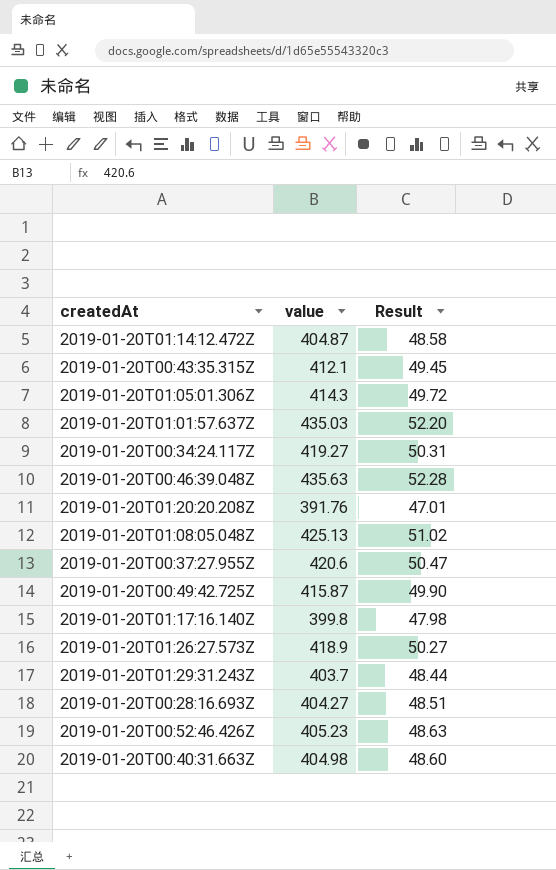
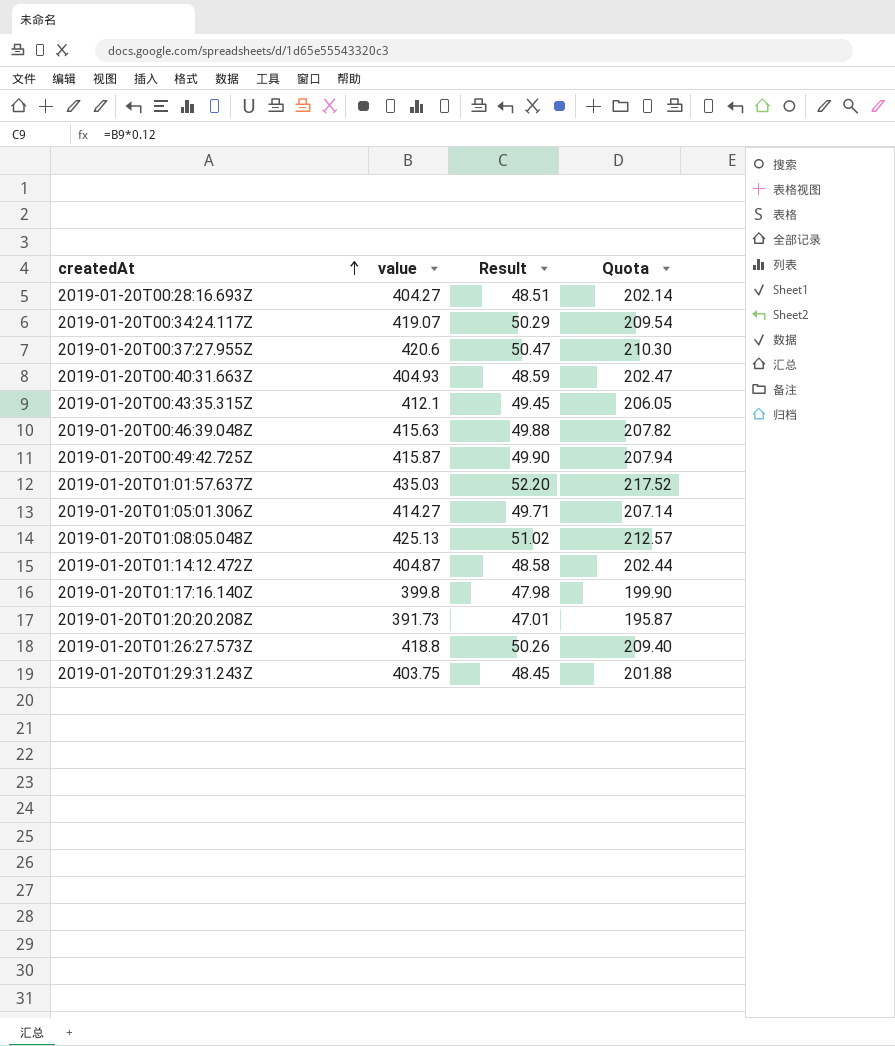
row order: none -> createdAt ascending
column Quota | formula: none -> [value] * 0.5
row 2019-01-20T00:52:46.426Z: 405.23 | 48.63 -> none
2019-01-20T00:34:24.117Z | value: 419.27 -> 419.07
2019-01-20T00:34:24.117Z | Result: 50.31 -> 50.29
2019-01-20T00:40:31.663Z | value: 404.98 -> 404.93
2019-01-20T00:40:31.663Z | Result: 48.60 -> 48.59
2019-01-20T00:46:39.048Z | value: 435.63 -> 415.63
2019-01-20T00:46:39.048Z | Result: 52.28 -> 49.88
2019-01-20T01:05:01.306Z | value: 414.3 -> 414.27
2019-01-20T01:05:01.306Z | Result: 49.72 -> 49.71
2019-01-20T01:20:20.208Z | value: 391.76 -> 391.73
2019-01-20T01:26:27.573Z | value: 418.9 -> 418.8
2019-01-20T01:26:27.573Z | Result: 50.27 -> 50.26
2019-01-20T01:29:31.243Z | value: 403.7 -> 403.75
2019-01-20T01:29:31.243Z | Result: 48.44 -> 48.45

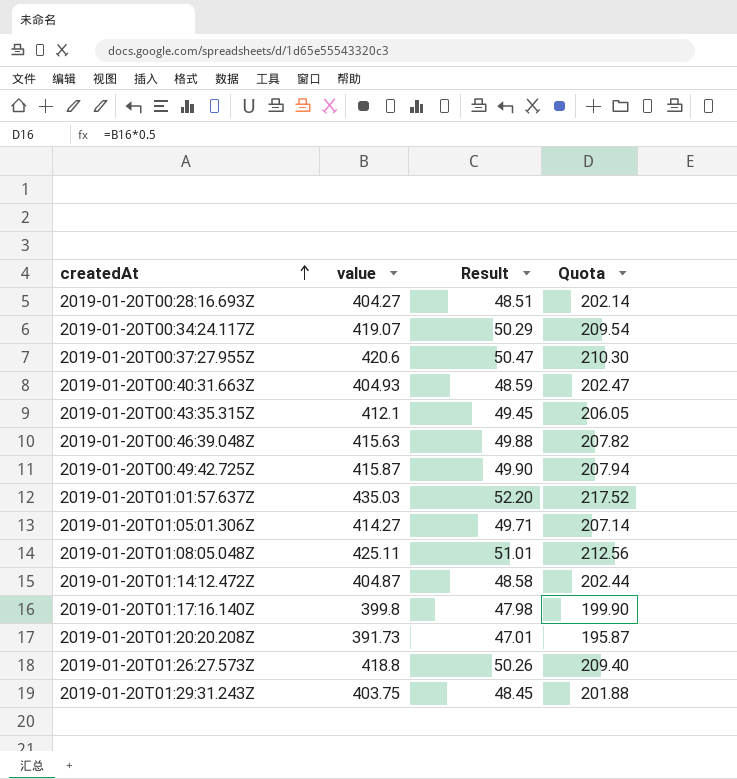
2019-01-20T01:08:05.048Z | value: 425.13 -> 425.11
2019-01-20T01:08:05.048Z | Result: 51.02 -> 51.01
2019-01-20T01:08:05.048Z | Quota: 212.57 -> 212.56

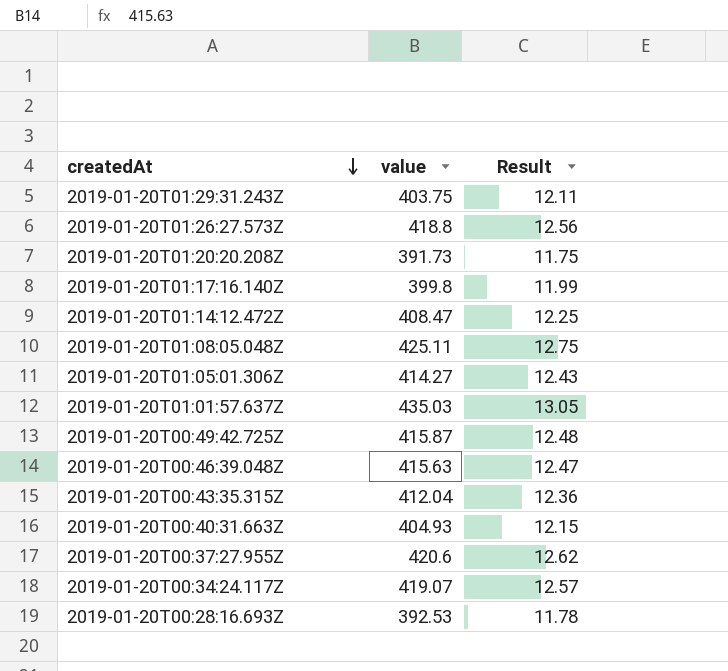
row order: createdAt ascending -> createdAt descending
column Quota | formula: [value] * 0.5 -> none
column Result | formula: [value] * 0.12 -> [value] * 0.03
2019-01-20T01:14:12.472Z | value: 404.87 -> 408.47
2019-01-20T00:43:35.315Z | value: 412.1 -> 412.04
2019-01-20T00:28:16.693Z | value: 404.27 -> 392.53

